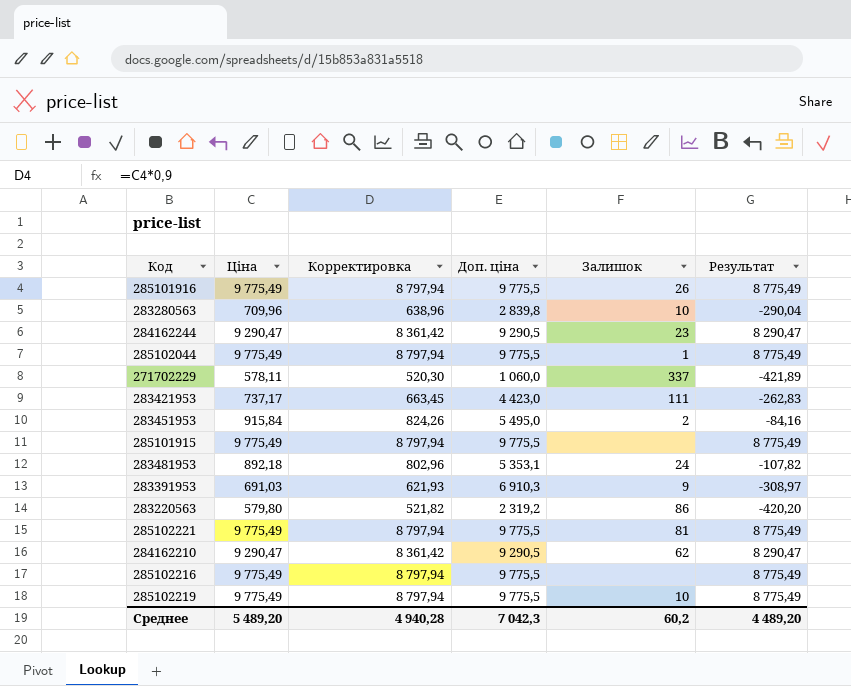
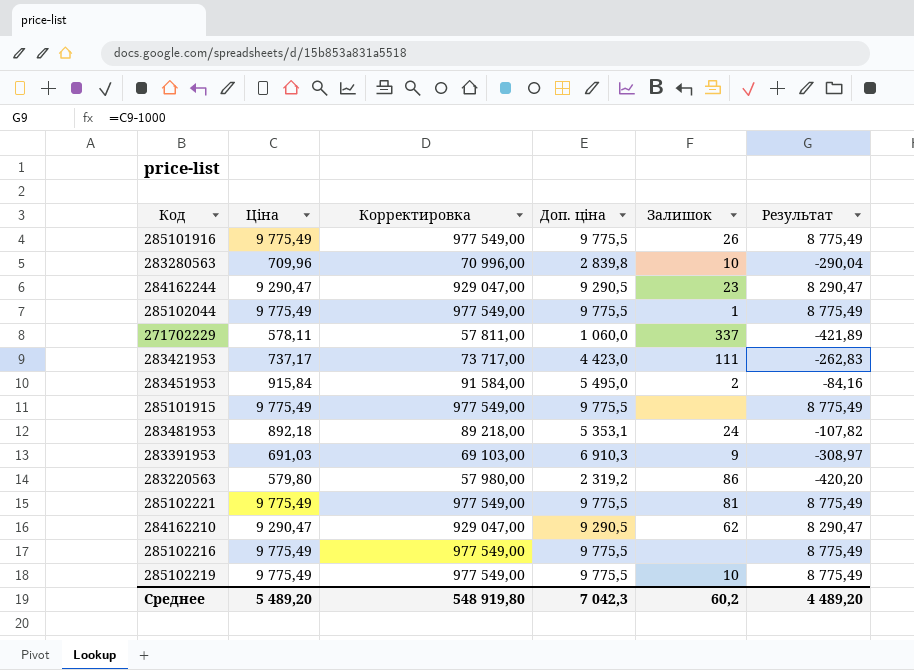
column Корректировка | formula: [Ціна] * 0,9 -> [Ціна] * 100
Среднее | Корректировка: 4 940,28 -> 548 919,80

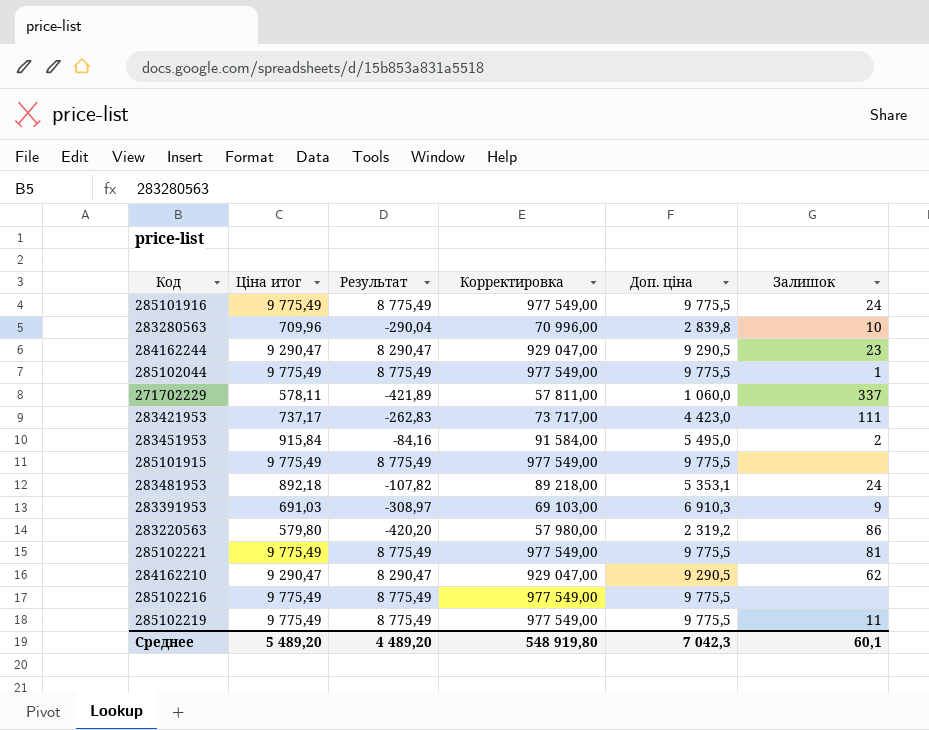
column name: Ціна -> Ціна итог
column Результат | position: 6 -> 3
285101916 | Залишок: 26 -> 24
285102219 | Залишок: 10 -> 11
Среднее | Залишок: 60,2 -> 60,1

